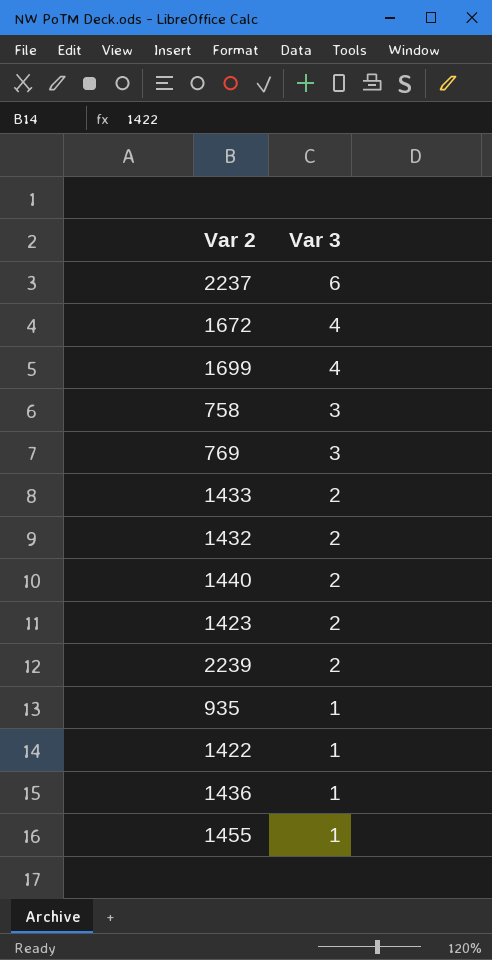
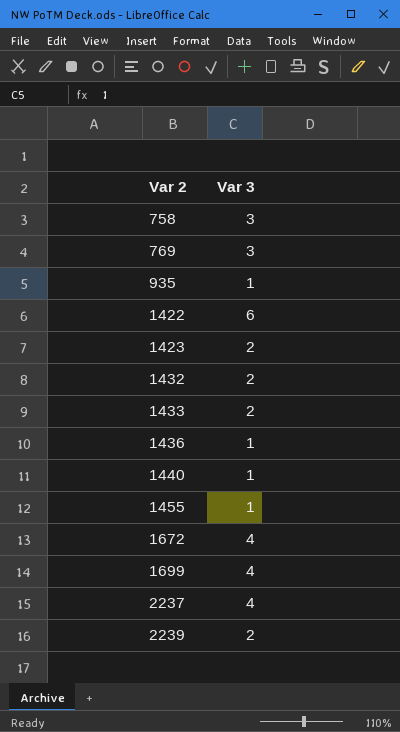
row order: Var 3 descending -> Var 2 ascending
1422 | Var 3: 1 -> 6
1440 | Var 3: 2 -> 1
2237 | Var 3: 6 -> 4

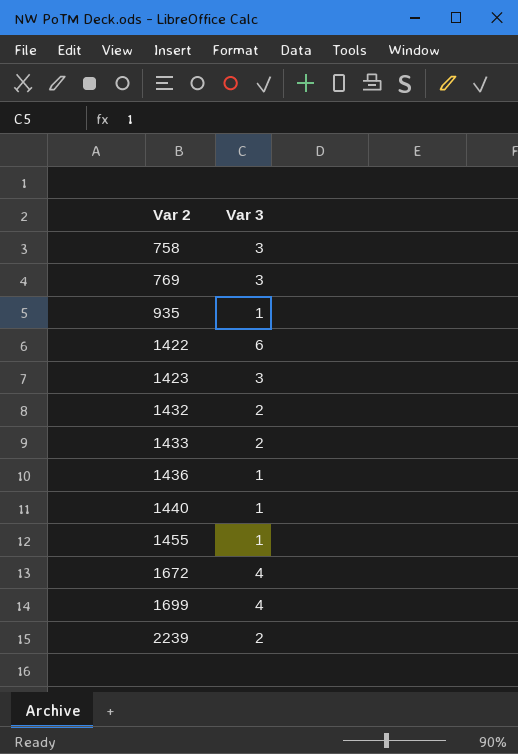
row 2237: 4 -> none
1423 | Var 3: 2 -> 3

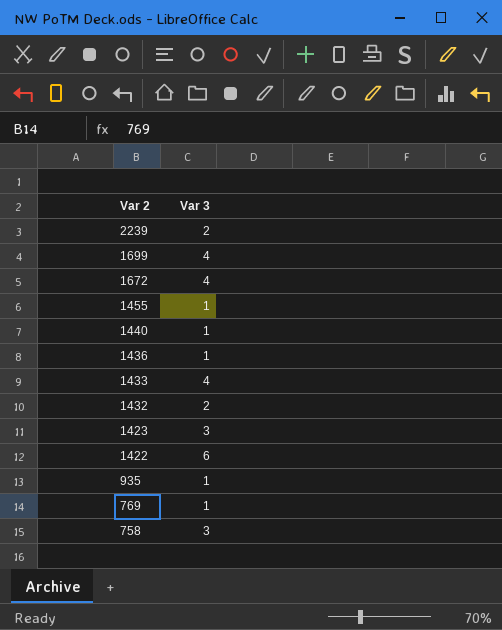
row order: Var 2 ascending -> Var 2 descending
1433 | Var 3: 2 -> 4
769 | Var 3: 3 -> 1

